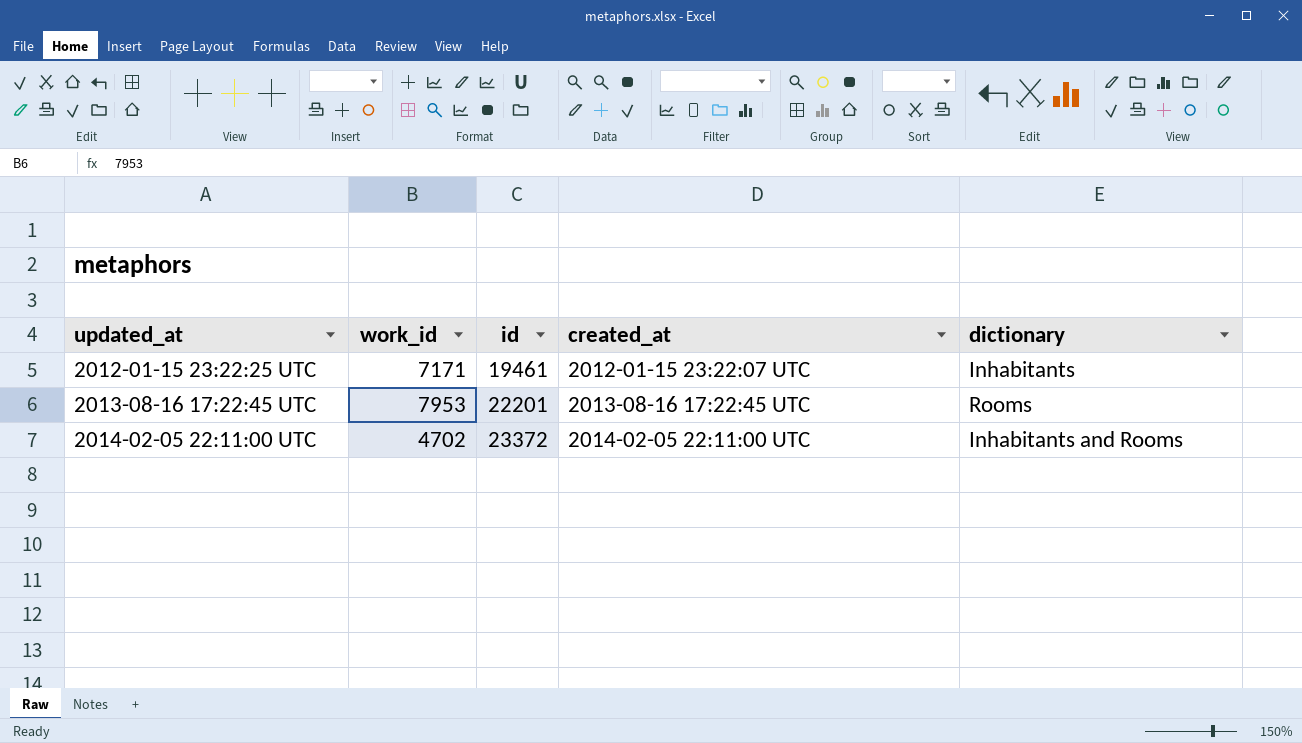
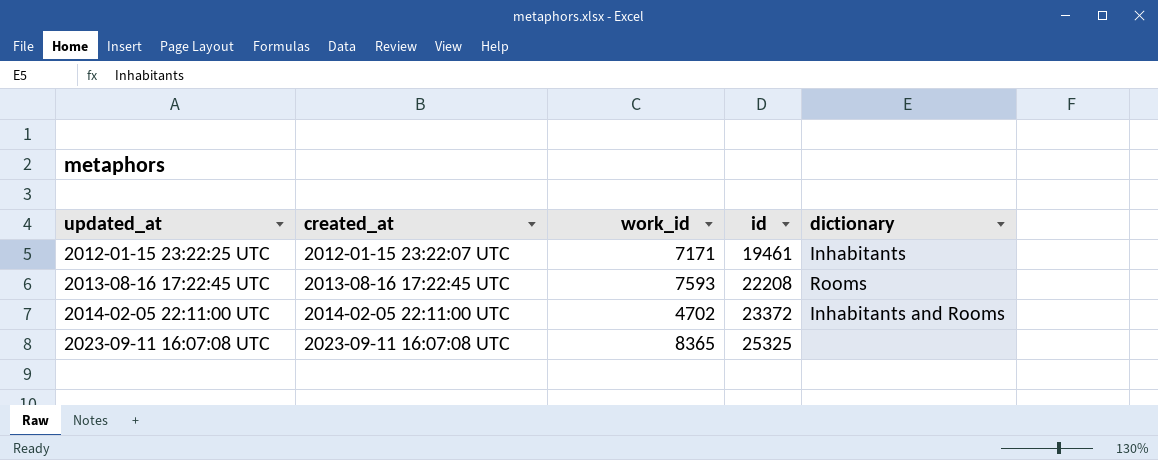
column created_at | position: 4 -> 2
2013-08-16 17:22:45 UTC | work_id: 7953 -> 7593
2013-08-16 17:22:45 UTC | id: 22201 -> 22208
row 2023-09-11 16:07:08 UTC: none -> 2023-09-11 16:07:08 UTC | 8365 | 25325 | none

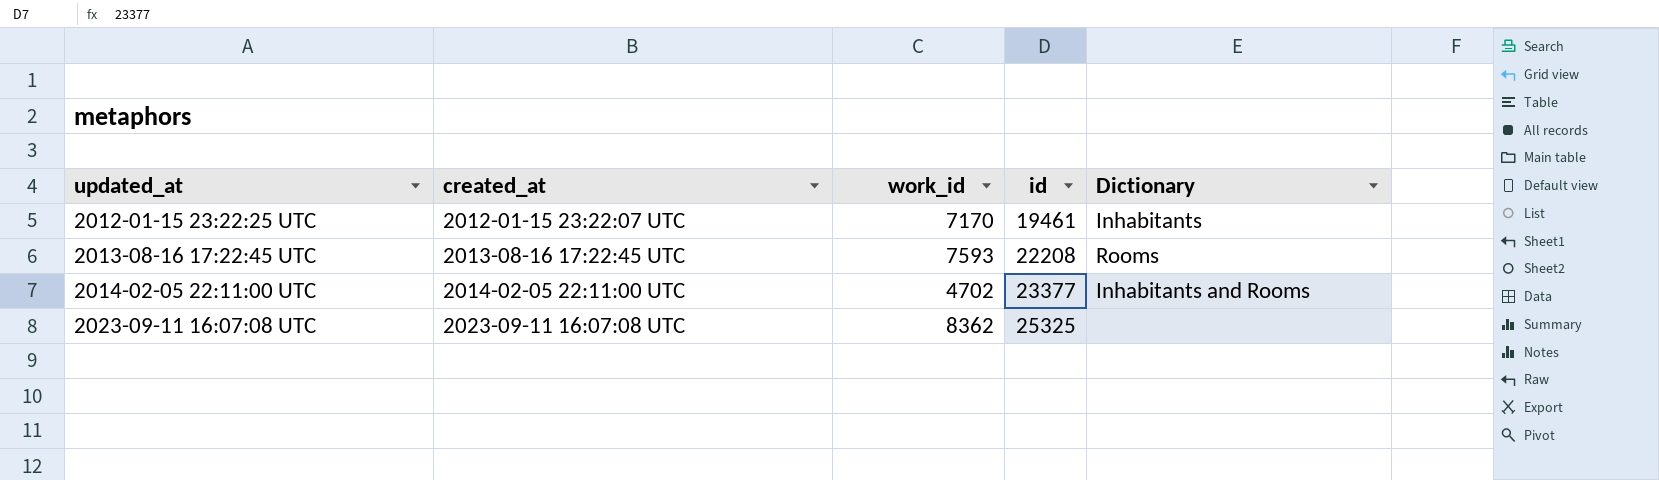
column name: dictionary -> Dictionary
2012-01-15 23:22:25 UTC | work_id: 7171 -> 7170
2014-02-05 22:11:00 UTC | id: 23372 -> 23377
2023-09-11 16:07:08 UTC | work_id: 8365 -> 8362

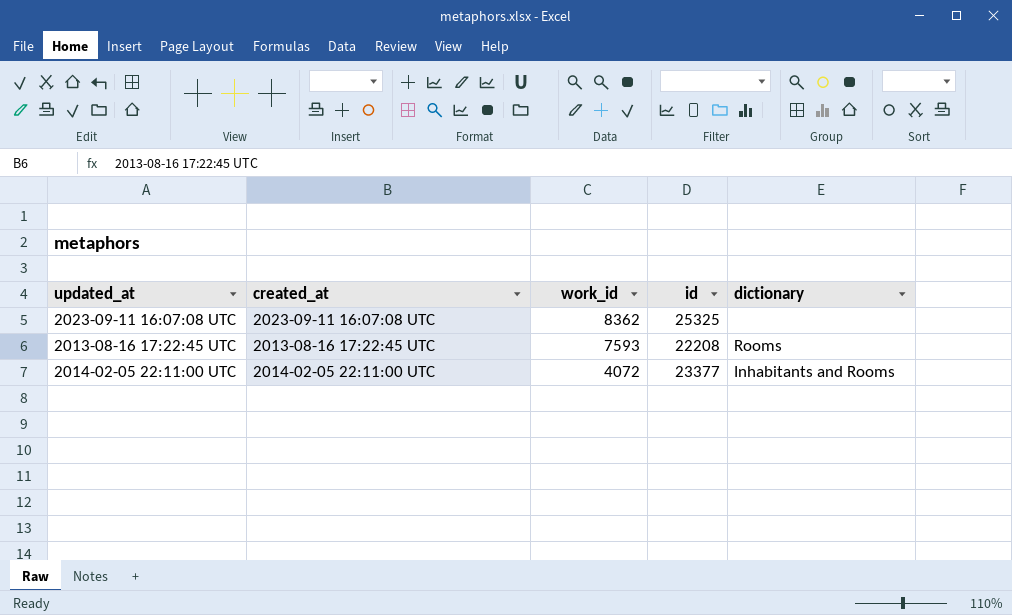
row order: updated_at ascending -> work_id descending
column name: Dictionary -> dictionary
row 2012-01-15 23:22:25 UTC: 2012-01-15 23:22:07 UTC | 7170 | 19461 | Inhabitants -> none
2014-02-05 22:11:00 UTC | work_id: 4702 -> 4072

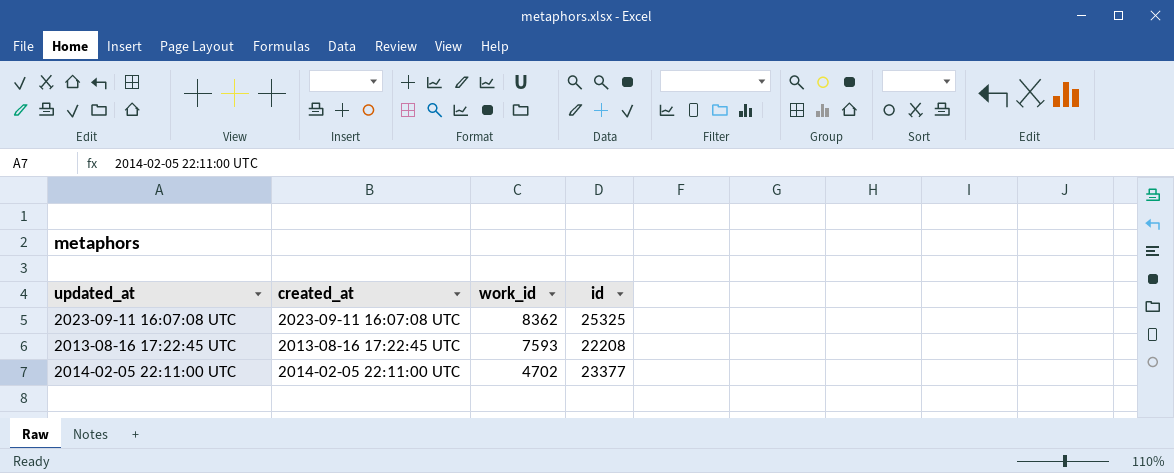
column dictionary | position: 5 -> none
2014-02-05 22:11:00 UTC | work_id: 4072 -> 4702

